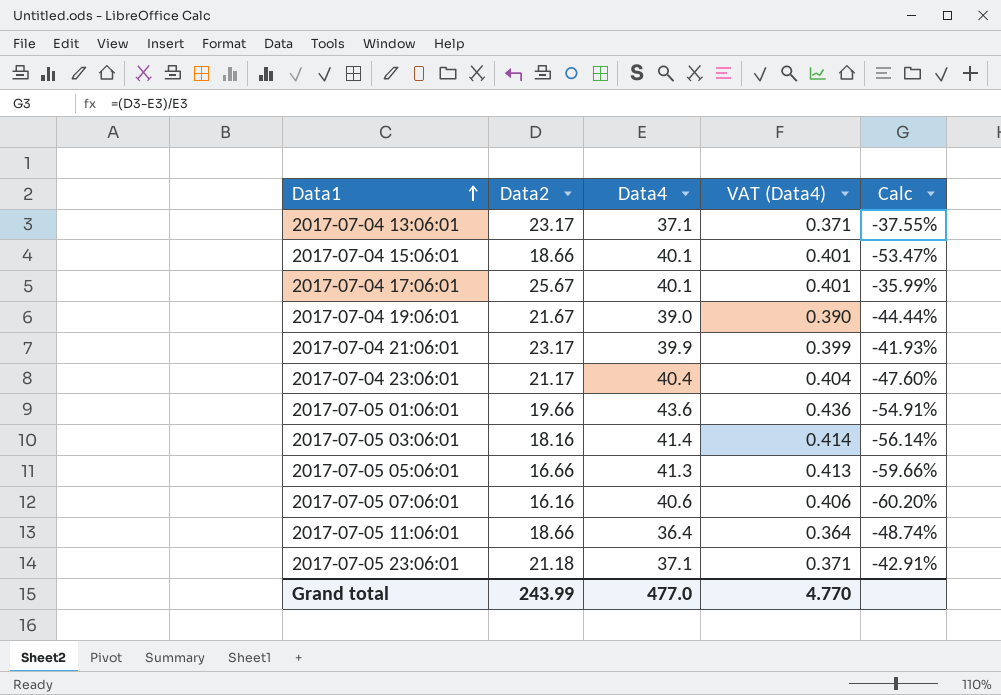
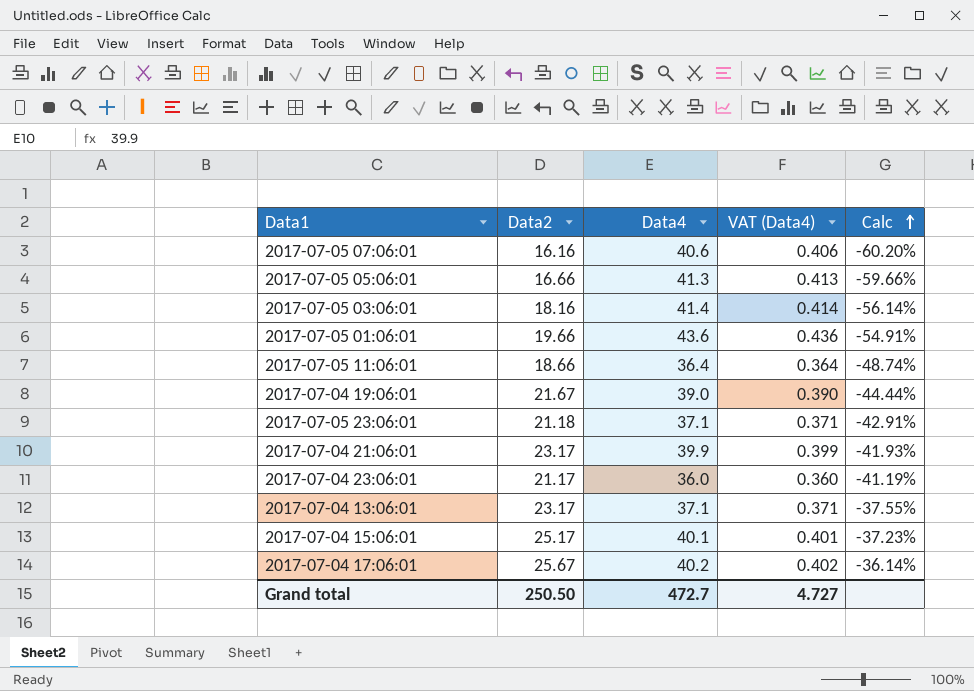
row order: Data1 ascending -> Calc ascending
2017-07-04 23:06:01 | Data4: 40.4 -> 36.0
2017-07-04 23:06:01 | VAT (Data4): 0.404 -> 0.360
2017-07-04 23:06:01 | Calc: -47.60% -> -41.19%
2017-07-04 15:06:01 | Data2: 18.66 -> 25.17
2017-07-04 15:06:01 | Calc: -53.47% -> -37.23%
2017-07-04 17:06:01 | Data4: 40.1 -> 40.2
2017-07-04 17:06:01 | VAT (Data4): 0.401 -> 0.402
2017-07-04 17:06:01 | Calc: -35.99% -> -36.14%
Grand total | Data2: 243.99 -> 250.50
Grand total | Data4: 477.0 -> 472.7
Grand total | VAT (Data4): 4.770 -> 4.727

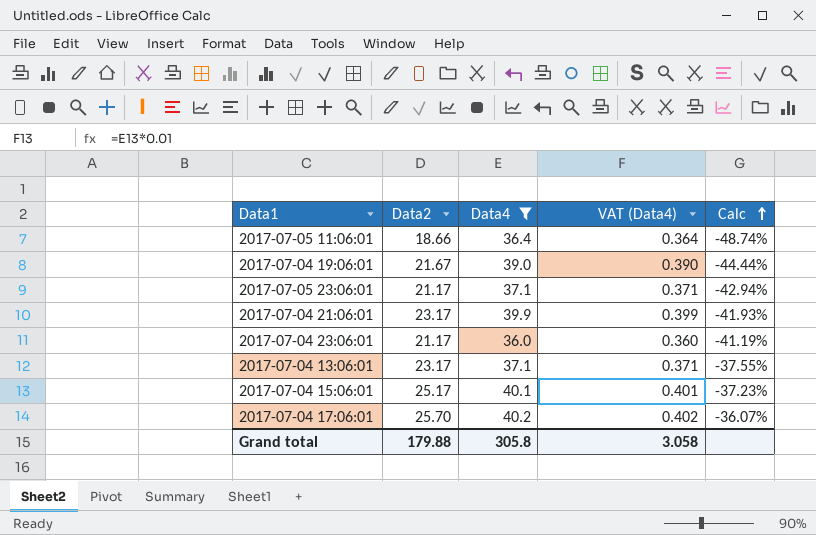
filter: none -> Data4 <= 40.2
2017-07-05 23:06:01 | Data2: 21.18 -> 21.17
2017-07-05 23:06:01 | Calc: -42.91% -> -42.94%
2017-07-04 17:06:01 | Data2: 25.67 -> 25.70
2017-07-04 17:06:01 | Calc: -36.14% -> -36.07%
Grand total | Data2: 250.50 -> 179.88
Grand total | Data4: 472.7 -> 305.8
Grand total | VAT (Data4): 4.727 -> 3.058

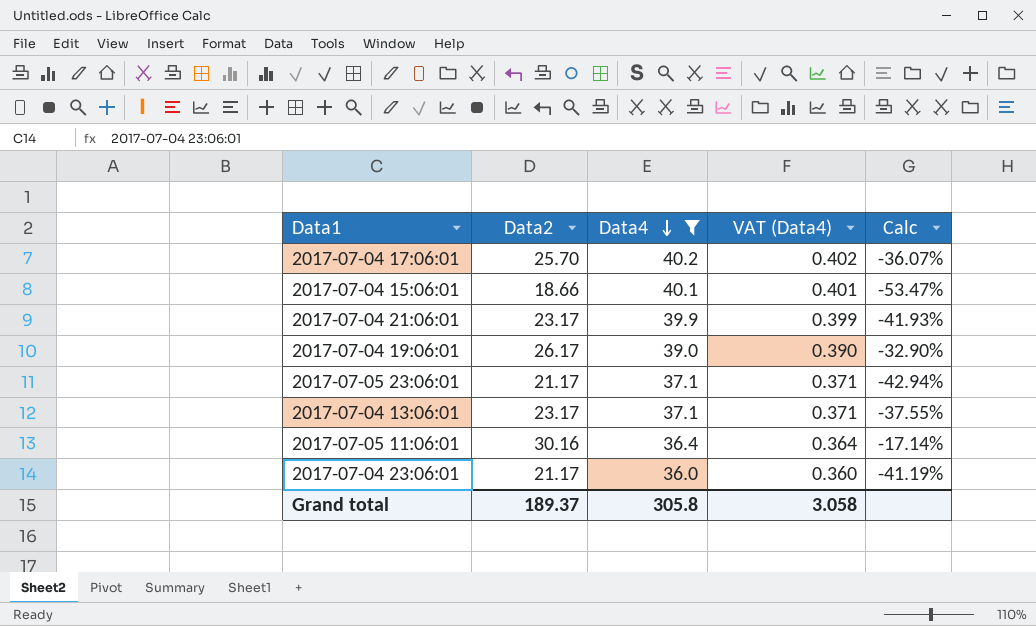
row order: Calc ascending -> Data4 descending
2017-07-04 15:06:01 | Data2: 25.17 -> 18.66
2017-07-04 15:06:01 | Calc: -37.23% -> -53.47%
2017-07-04 19:06:01 | Data2: 21.67 -> 26.17
2017-07-04 19:06:01 | Calc: -44.44% -> -32.90%
2017-07-05 11:06:01 | Data2: 18.66 -> 30.16
2017-07-05 11:06:01 | Calc: -48.74% -> -17.14%
Grand total | Data2: 179.88 -> 189.37

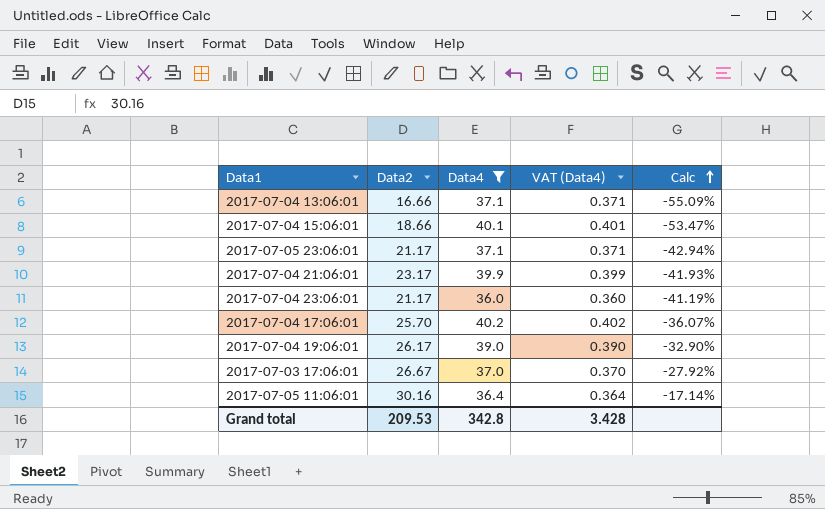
row order: Data4 descending -> Calc ascending
2017-07-04 13:06:01 | Data2: 23.17 -> 16.66
2017-07-04 13:06:01 | Calc: -37.55% -> -55.09%
row 2017-07-03 17:06:01: none -> 26.67 | 37.0 | 0.370 | -27.92%
Grand total | Data2: 189.37 -> 209.53
Grand total | Data4: 305.8 -> 342.8
Grand total | VAT (Data4): 3.058 -> 3.428

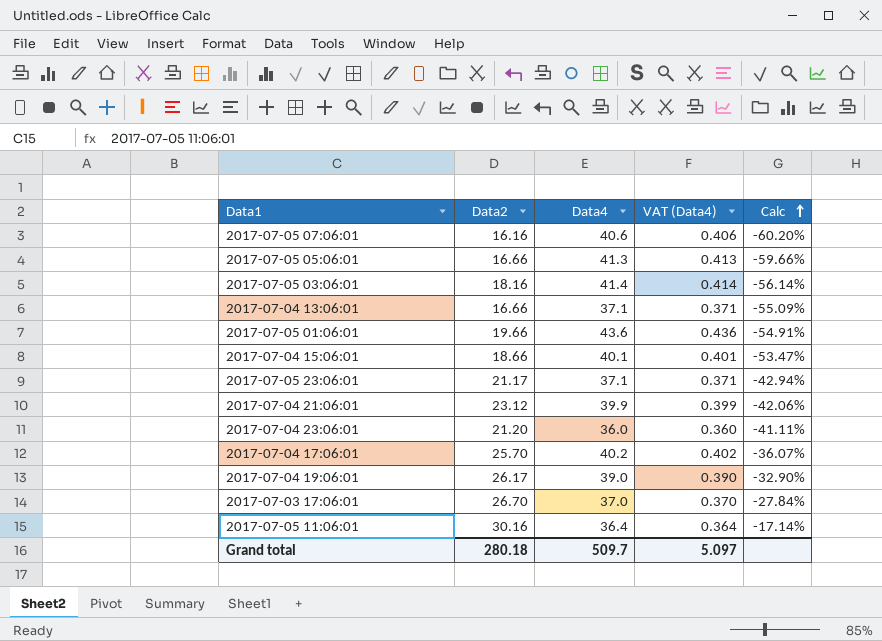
filter: Data4 <= 40.2 -> none
2017-07-04 21:06:01 | Data2: 23.17 -> 23.12
2017-07-04 21:06:01 | Calc: -41.93% -> -42.06%
2017-07-04 23:06:01 | Data2: 21.17 -> 21.20
2017-07-04 23:06:01 | Calc: -41.19% -> -41.11%
2017-07-03 17:06:01 | Data2: 26.67 -> 26.70
2017-07-03 17:06:01 | Calc: -27.92% -> -27.84%
Grand total | Data2: 209.53 -> 280.18
Grand total | Data4: 342.8 -> 509.7
Grand total | VAT (Data4): 3.428 -> 5.097

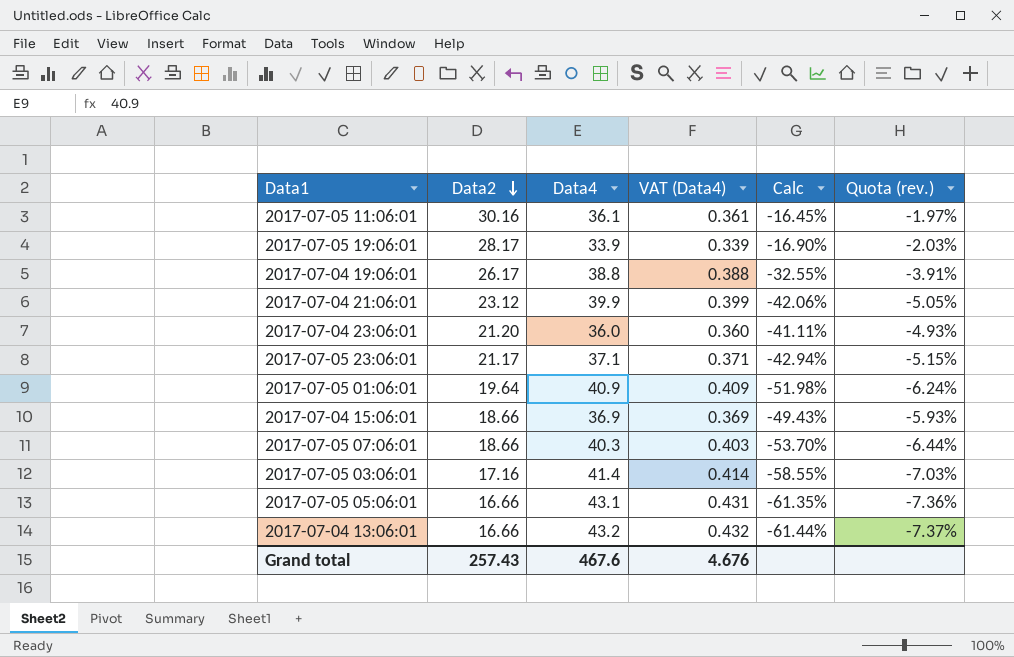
row order: Calc ascending -> Data2 descending
column Quota (rev.) | formula: none -> [Calc] * 0.12
row 2017-07-04 17:06:01: 25.70 | 40.2 | 0.402 | -36.07% -> none
row 2017-07-03 17:06:01: 26.70 | 37.0 | 0.370 | -27.84% -> none
2017-07-05 11:06:01 | Data4: 36.4 -> 36.1
2017-07-05 11:06:01 | VAT (Data4): 0.364 -> 0.361
2017-07-05 11:06:01 | Calc: -17.14% -> -16.45%
row 2017-07-05 19:06:01: none -> 28.17 | 33.9 | 0.339 | -16.90% | -2.03%
2017-07-04 19:06:01 | Data4: 39.0 -> 38.8
2017-07-04 19:06:01 | VAT (Data4): 0.390 -> 0.388
2017-07-04 19:06:01 | Calc: -32.90% -> -32.55%
2017-07-05 01:06:01 | Data2: 19.66 -> 19.64
2017-07-05 01:06:01 | Data4: 43.6 -> 40.9
2017-07-05 01:06:01 | VAT (Data4): 0.436 -> 0.409
2017-07-05 01:06:01 | Calc: -54.91% -> -51.98%
2017-07-04 15:06:01 | Data4: 40.1 -> 36.9
2017-07-04 15:06:01 | VAT (Data4): 0.401 -> 0.369
2017-07-04 15:06:01 | Calc: -53.47% -> -49.43%
2017-07-05 07:06:01 | Data2: 16.16 -> 18.66
2017-07-05 07:06:01 | Data4: 40.6 -> 40.3
2017-07-05 07:06:01 | VAT (Data4): 0.406 -> 0.403
2017-07-05 07:06:01 | Calc: -60.20% -> -53.70%
2017-07-05 03:06:01 | Data2: 18.16 -> 17.16
2017-07-05 03:06:01 | Calc: -56.14% -> -58.55%
2017-07-05 05:06:01 | Data4: 41.3 -> 43.1
2017-07-05 05:06:01 | VAT (Data4): 0.413 -> 0.431
2017-07-05 05:06:01 | Calc: -59.66% -> -61.35%
2017-07-04 13:06:01 | Data4: 37.1 -> 43.2
2017-07-04 13:06:01 | VAT (Data4): 0.371 -> 0.432
2017-07-04 13:06:01 | Calc: -55.09% -> -61.44%
Grand total | Data2: 280.18 -> 257.43
Grand total | Data4: 509.7 -> 467.6
Grand total | VAT (Data4): 5.097 -> 4.676

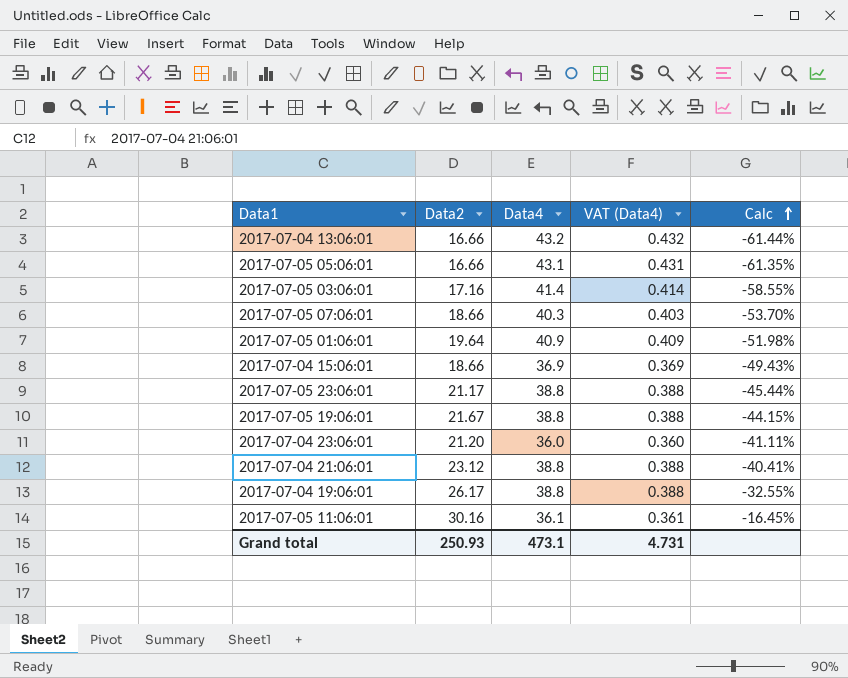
row order: Data2 descending -> Calc ascending
column Quota (rev.) | formula: [Calc] * 0.12 -> none
2017-07-05 23:06:01 | Data4: 37.1 -> 38.8
2017-07-05 23:06:01 | VAT (Data4): 0.371 -> 0.388
2017-07-05 23:06:01 | Calc: -42.94% -> -45.44%
2017-07-05 19:06:01 | Data2: 28.17 -> 21.67
2017-07-05 19:06:01 | Data4: 33.9 -> 38.8
2017-07-05 19:06:01 | VAT (Data4): 0.339 -> 0.388
2017-07-05 19:06:01 | Calc: -16.90% -> -44.15%
2017-07-04 21:06:01 | Data4: 39.9 -> 38.8
2017-07-04 21:06:01 | VAT (Data4): 0.399 -> 0.388
2017-07-04 21:06:01 | Calc: -42.06% -> -40.41%
Grand total | Data2: 257.43 -> 250.93
Grand total | Data4: 467.6 -> 473.1
Grand total | VAT (Data4): 4.676 -> 4.731

